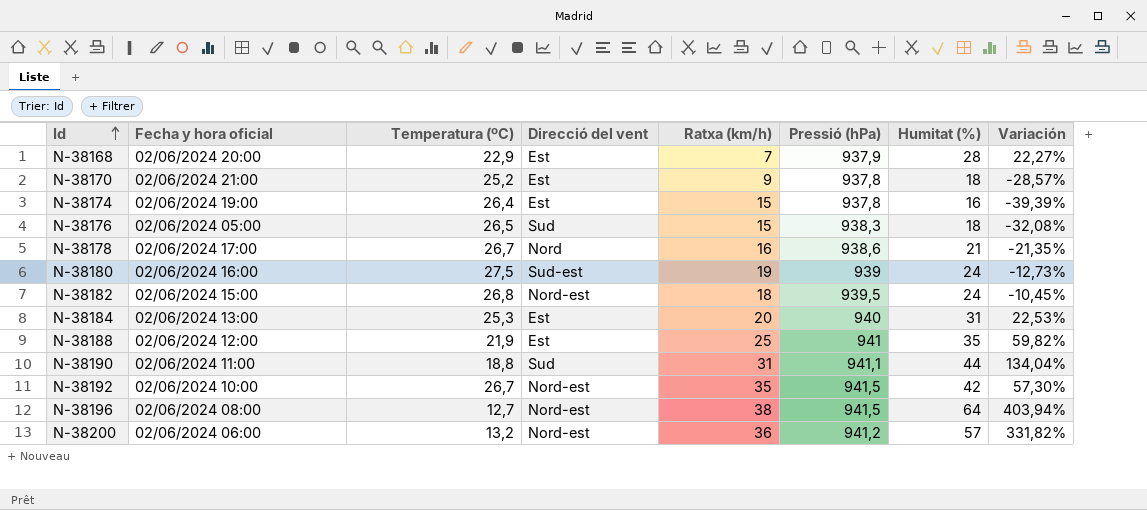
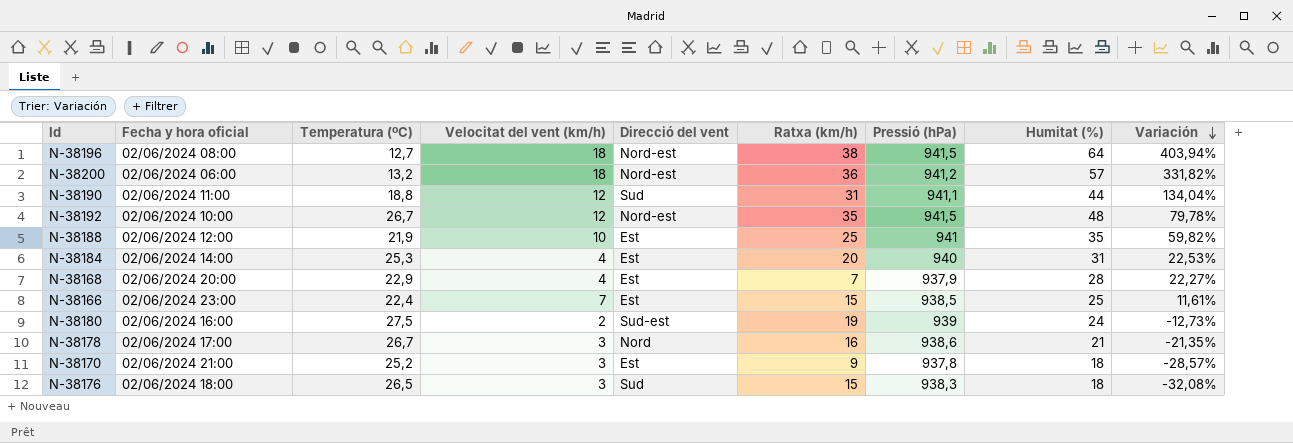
row order: Id ascending -> Variación descending
column Velocitat del vent (km/h) | position: none -> 4
row N-38174: 02/06/2024 19:00 | 26,4 | Est | 15 | 937,8 | 16 | -39,39% -> none
row N-38182: 02/06/2024 15:00 | 26,8 | Nord-est | 18 | 939,5 | 24 | -10,45% -> none
N-38192 | Humitat (%): 42 -> 48
N-38192 | Variación: 57,30% -> 79,78%
N-38184 | Fecha y hora oficial: 02/06/2024 13:00 -> 02/06/2024 14:00
row N-38166: none -> 02/06/2024 23:00 | 22,4 | 7 | Est | 15 | 938,5 | 25 | 11,61%
N-38176 | Fecha y hora oficial: 02/06/2024 05:00 -> 02/06/2024 18:00

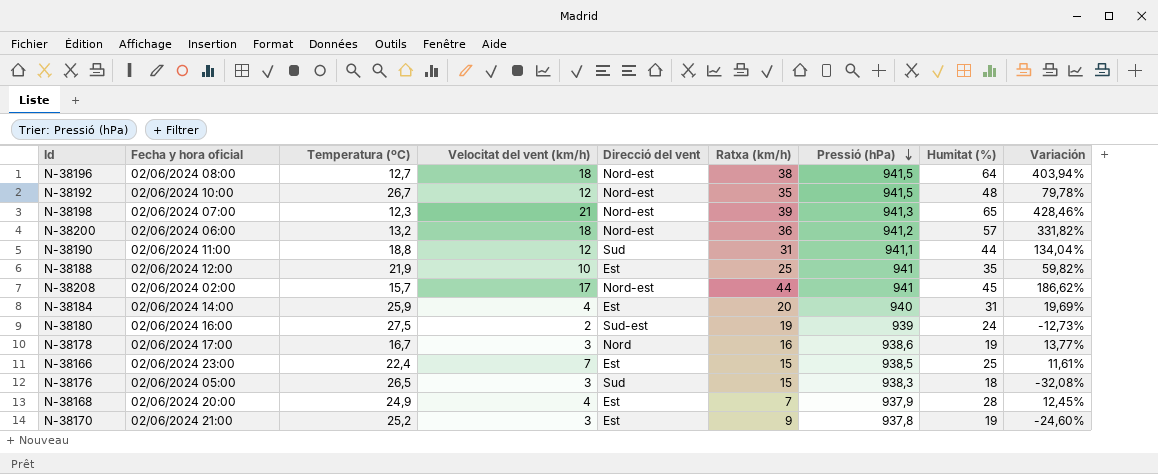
row order: Variación descending -> Pressió (hPa) descending
row N-38198: none -> 02/06/2024 07:00 | 12,3 | 21 | Nord-est | 39 | 941,3 | 65 | 428,46%
row N-38208: none -> 02/06/2024 02:00 | 15,7 | 17 | Nord-est | 44 | 941 | 45 | 186,62%
N-38184 | Temperatura (ºC): 25,3 -> 25,9
N-38184 | Variación: 22,53% -> 19,69%
N-38178 | Temperatura (ºC): 26,7 -> 16,7
N-38178 | Humitat (%): 21 -> 19
N-38178 | Variación: -21,35% -> 13,77%
N-38176 | Fecha y hora oficial: 02/06/2024 18:00 -> 02/06/2024 05:00
N-38168 | Temperatura (ºC): 22,9 -> 24,9
N-38168 | Variación: 22,27% -> 12,45%
N-38170 | Humitat (%): 18 -> 19
N-38170 | Variación: -28,57% -> -24,60%

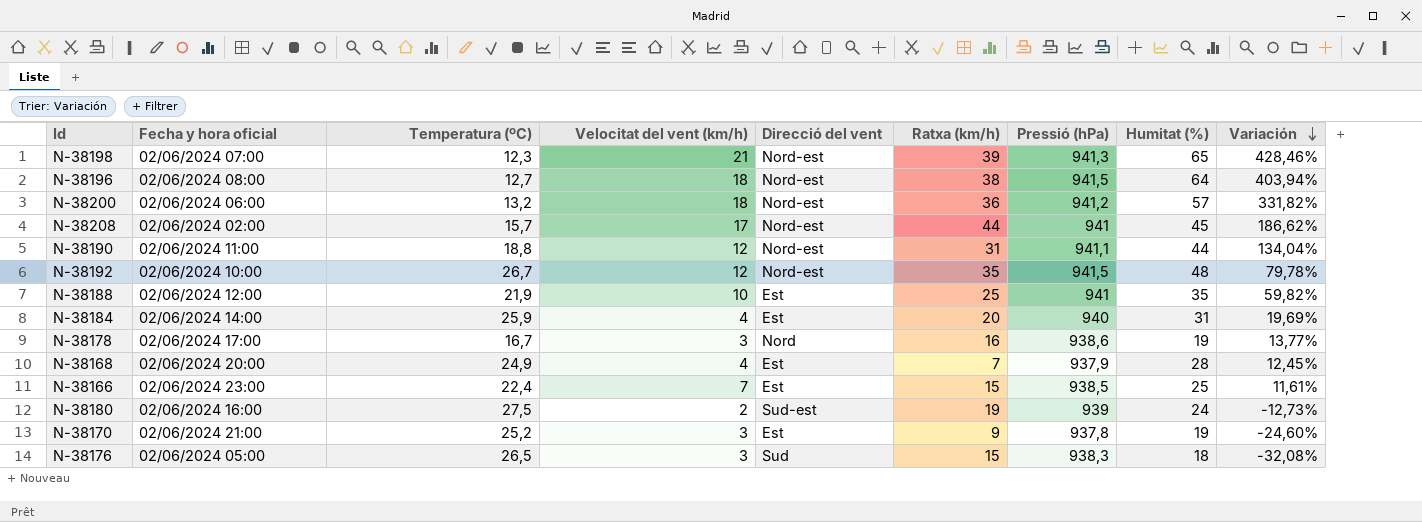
row order: Pressió (hPa) descending -> Variación descending
N-38190 | Direcció del vent: Sud -> Nord-est

